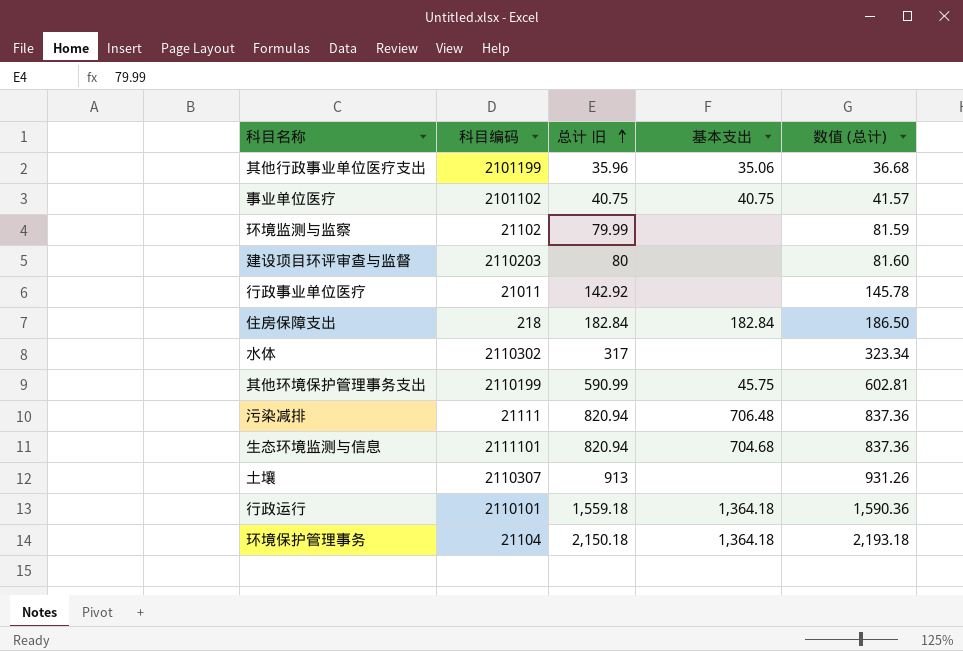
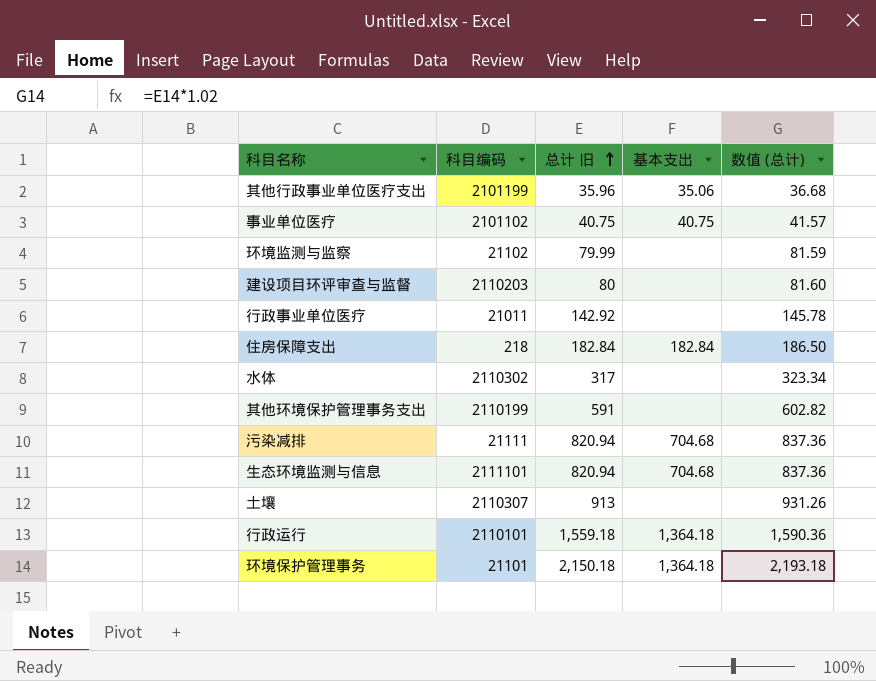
其他环境保护管理事务支出 | 总计 旧: 590.99 -> 591
其他环境保护管理事务支出 | 基本支出: 45.75 -> none
其他环境保护管理事务支出 | 数值 (总计): 602.81 -> 602.82
污染减排 | 基本支出: 706.48 -> 704.68
环境保护管理事务 | 科目编码: 21104 -> 21101

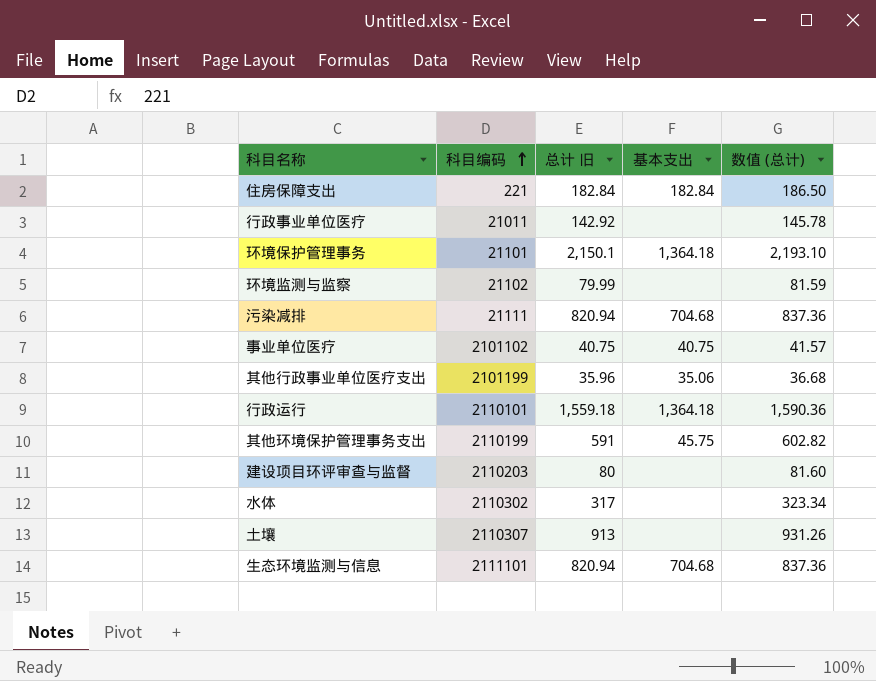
row order: 总计 旧 ascending -> 科目编码 ascending
住房保障支出 | 科目编码: 218 -> 221
环境保护管理事务 | 总计 旧: 2,150.18 -> 2,150.1
环境保护管理事务 | 数值 (总计): 2,193.18 -> 2,193.10
其他环境保护管理事务支出 | 基本支出: none -> 45.75

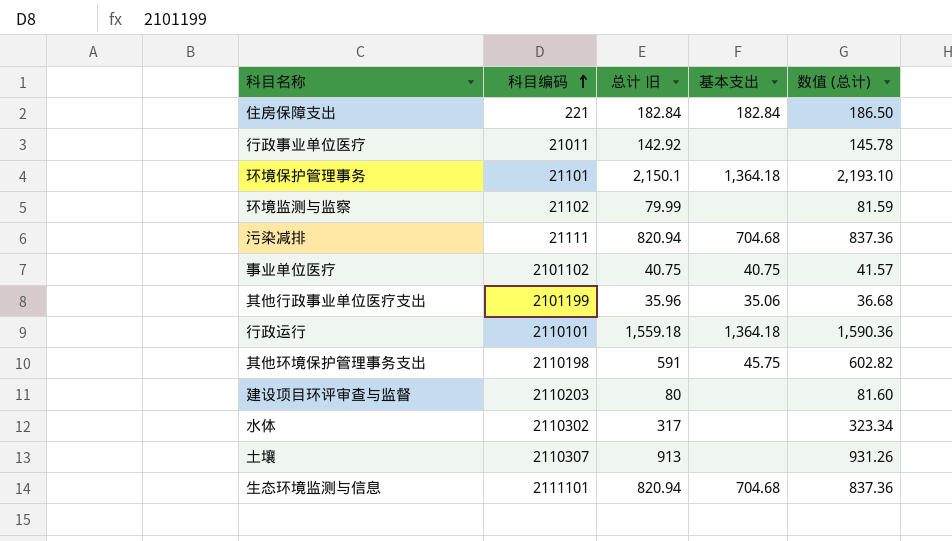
其他环境保护管理事务支出 | 科目编码: 2110199 -> 2110198

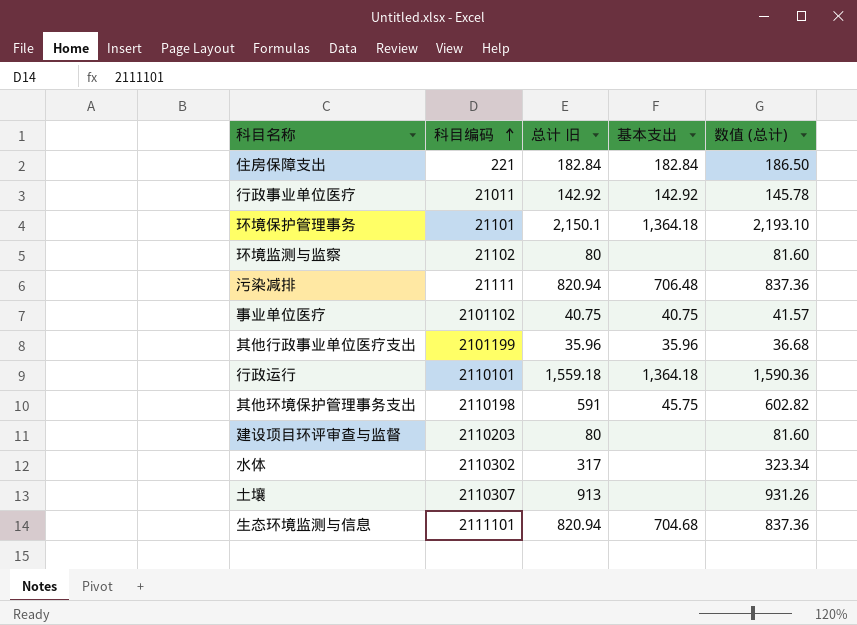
行政事业单位医疗 | 基本支出: none -> 142.92
环境监测与监察 | 总计 旧: 79.99 -> 80
环境监测与监察 | 数值 (总计): 81.59 -> 81.60
污染减排 | 基本支出: 704.68 -> 706.48
其他行政事业单位医疗支出 | 基本支出: 35.06 -> 35.96

